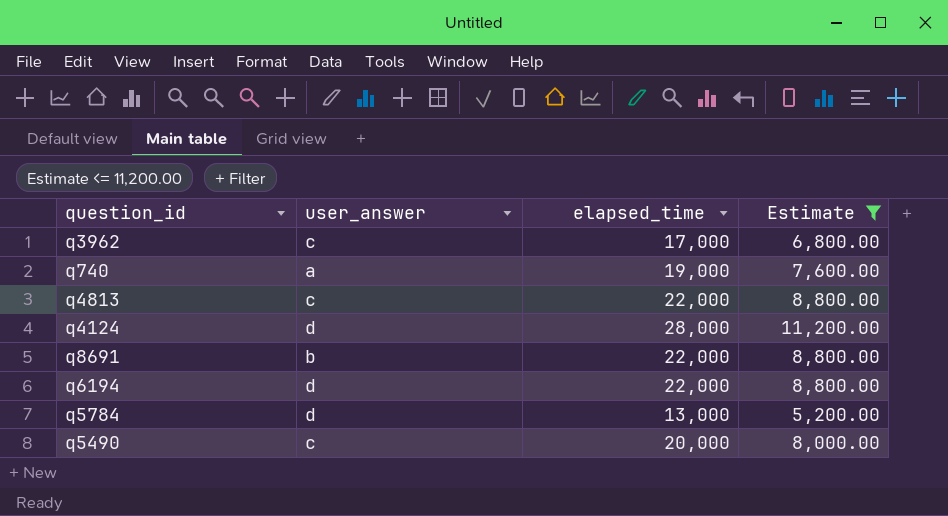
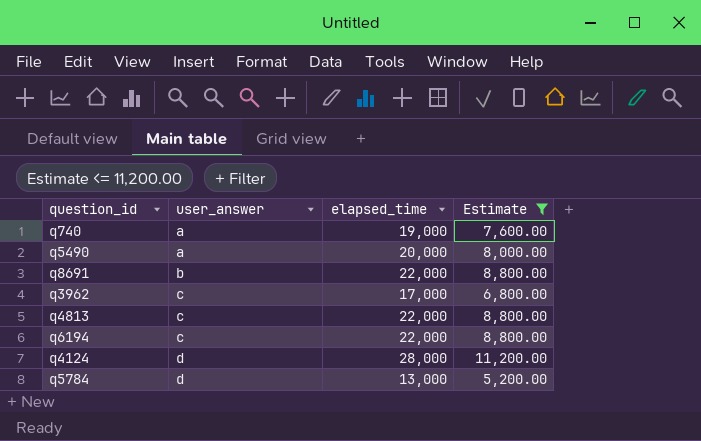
row order: none -> user_answer ascending
q5490 | user_answer: c -> a
q6194 | user_answer: d -> c

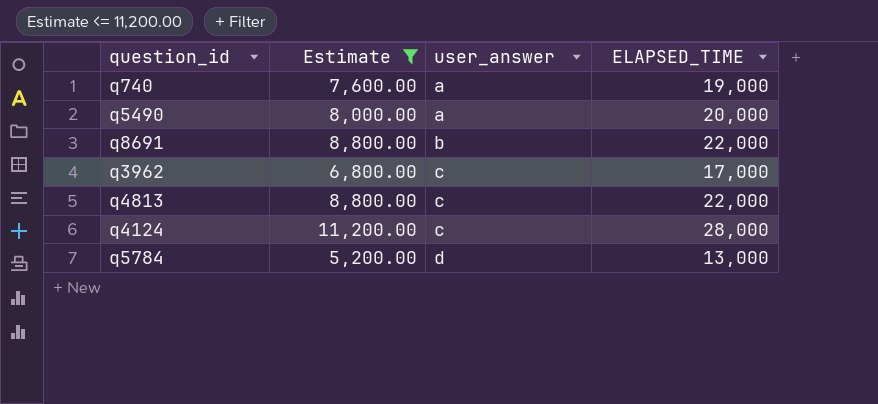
column Estimate | position: 4 -> 2
column name: elapsed_time -> ELAPSED_TIME
row q6194: c | 22,000 | 8,800.00 -> none
q4124 | user_answer: d -> c

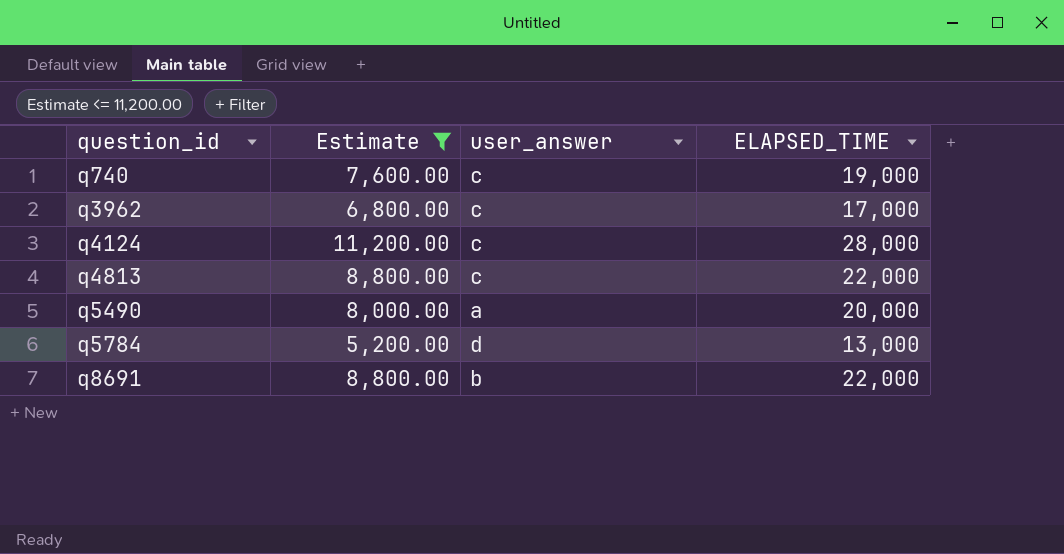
row order: user_answer ascending -> question_id ascending
q740 | user_answer: a -> c

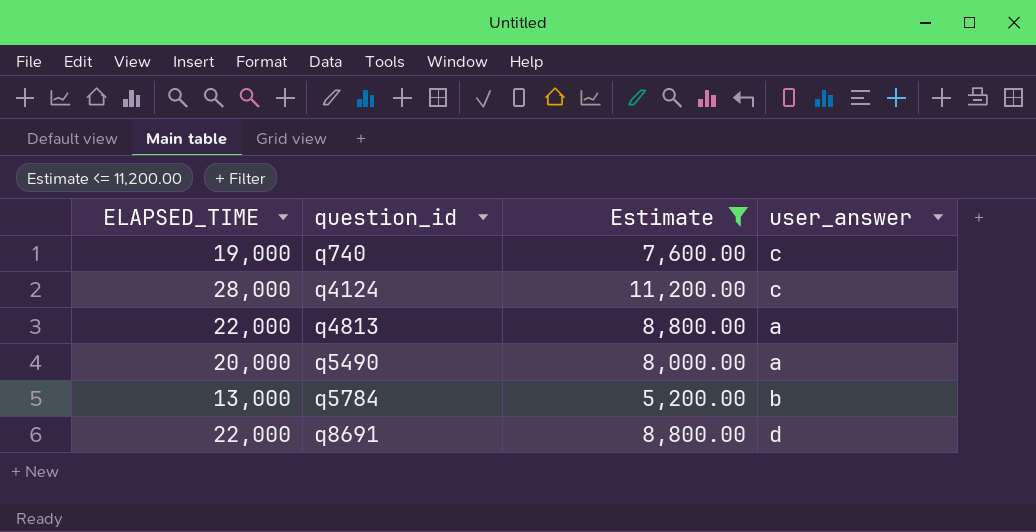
column ELAPSED_TIME | position: 4 -> 1
row q3962: 6,800.00 | c | 17,000 -> none
q4813 | user_answer: c -> a
q5784 | user_answer: d -> b
q8691 | user_answer: b -> d

